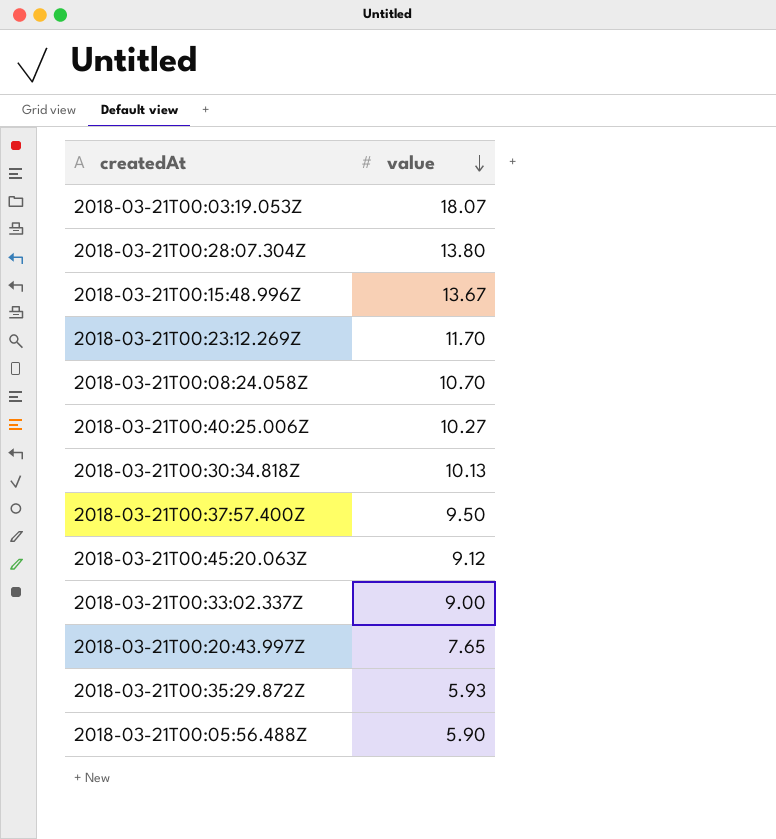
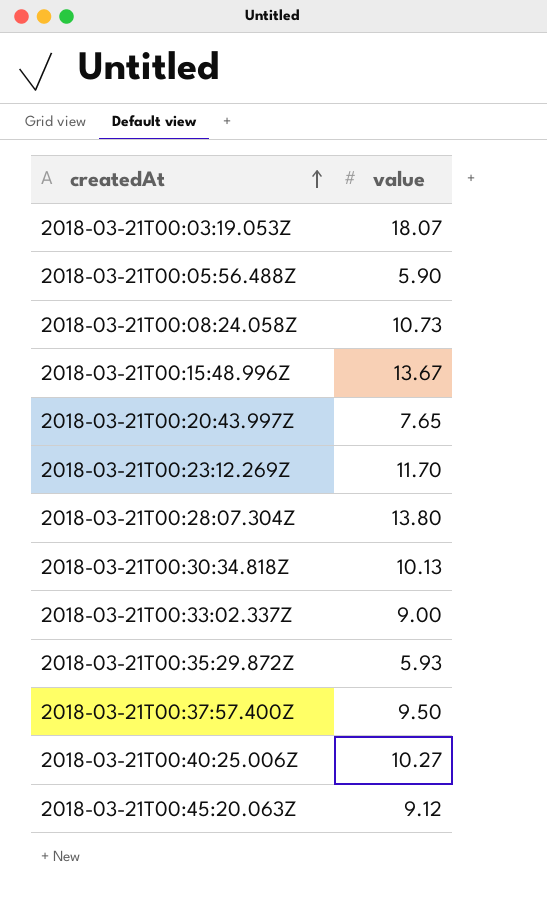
row order: value descending -> createdAt ascending
2018-03-21T00:08:24.058Z | value: 10.70 -> 10.73

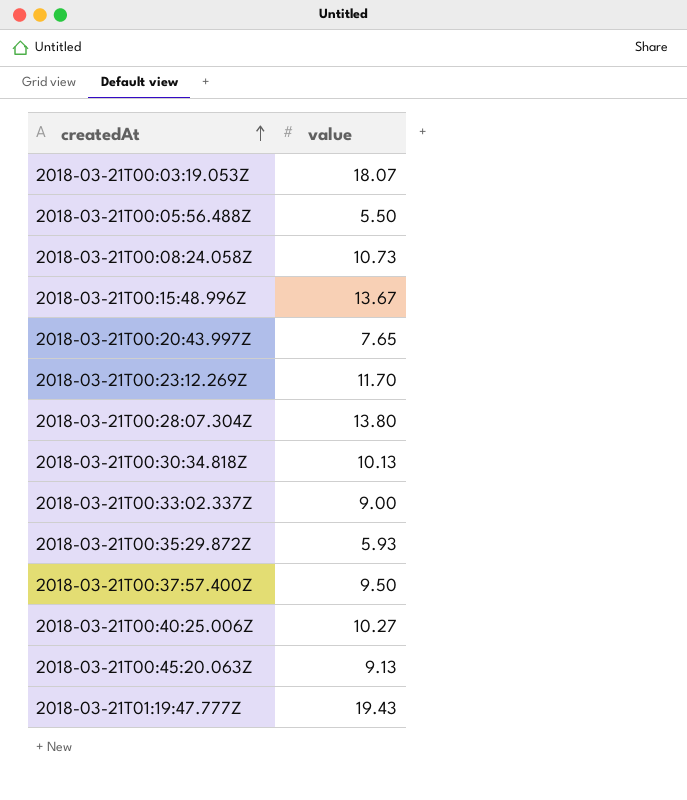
2018-03-21T00:05:56.488Z | value: 5.90 -> 5.50
2018-03-21T00:45:20.063Z | value: 9.12 -> 9.13
row 2018-03-21T01:19:47.777Z: none -> 19.43

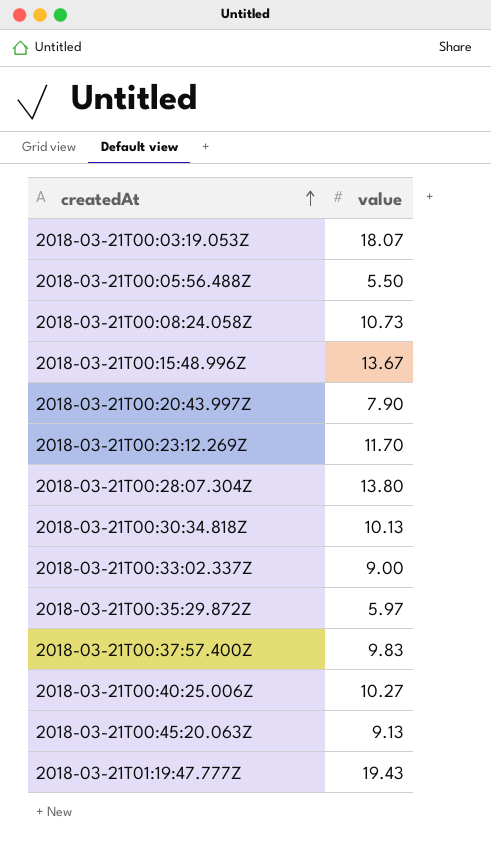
2018-03-21T00:20:43.997Z | value: 7.65 -> 7.90
2018-03-21T00:35:29.872Z | value: 5.93 -> 5.97
2018-03-21T00:37:57.400Z | value: 9.50 -> 9.83

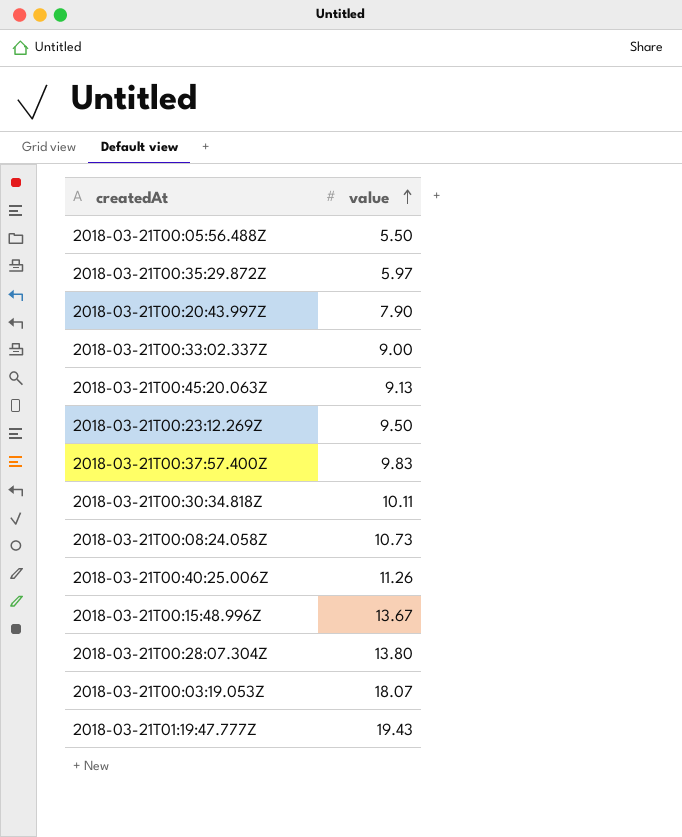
row order: createdAt ascending -> value ascending
2018-03-21T00:23:12.269Z | value: 11.70 -> 9.50
2018-03-21T00:30:34.818Z | value: 10.13 -> 10.11
2018-03-21T00:40:25.006Z | value: 10.27 -> 11.26

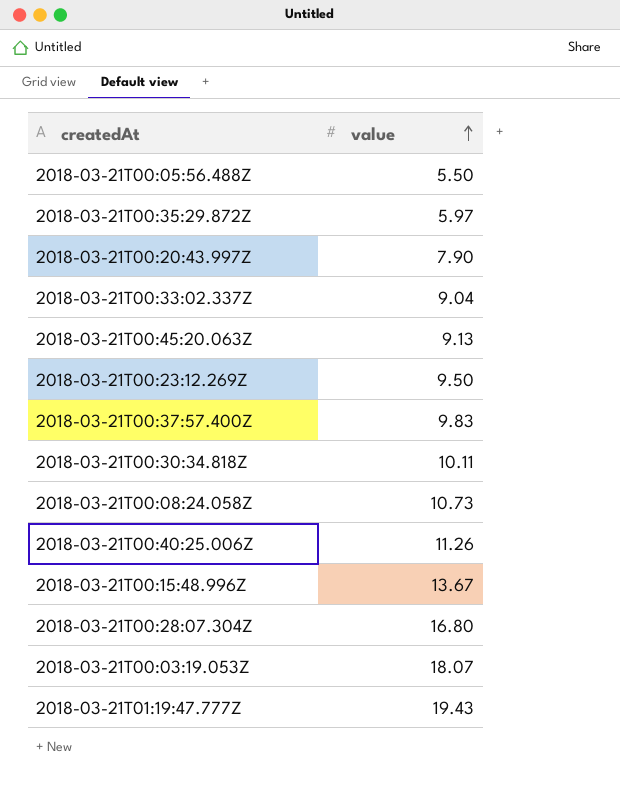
2018-03-21T00:33:02.337Z | value: 9.00 -> 9.04
2018-03-21T00:28:07.304Z | value: 13.80 -> 16.80

